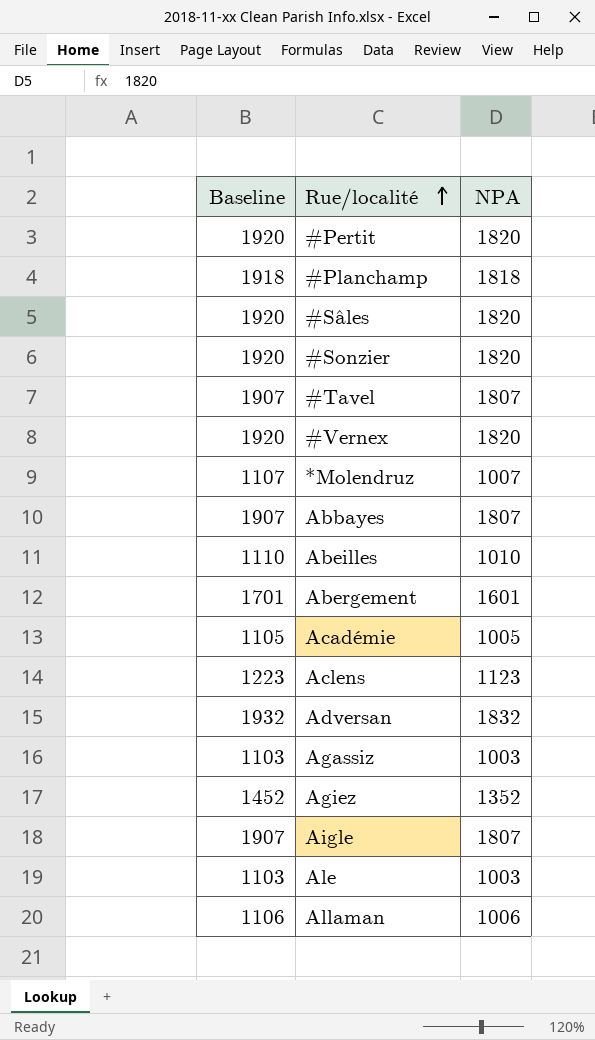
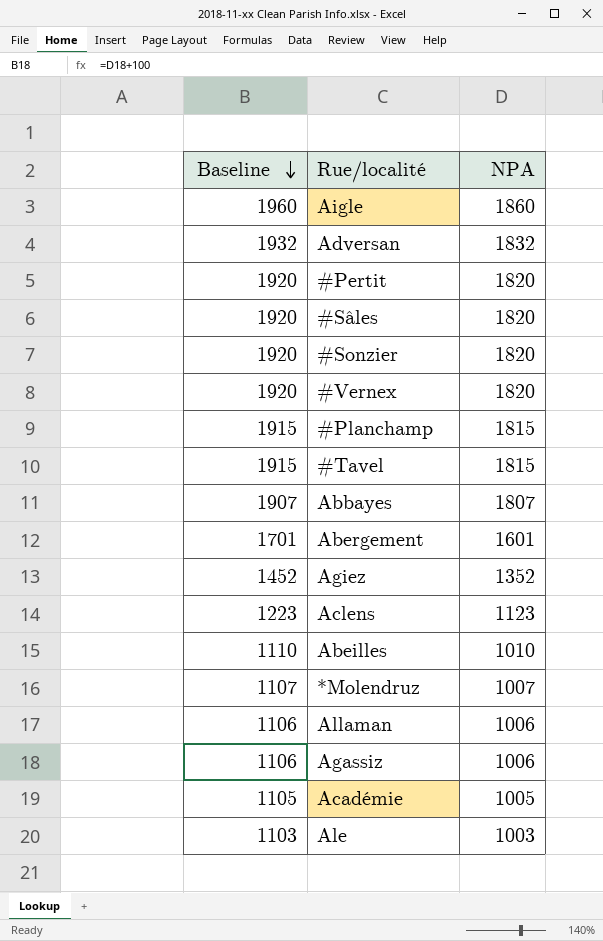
row order: Rue/localité ascending -> Baseline descending
Aigle | Baseline: 1907 -> 1960
Aigle | NPA: 1807 -> 1860
#Planchamp | Baseline: 1918 -> 1915
#Planchamp | NPA: 1818 -> 1815
#Tavel | Baseline: 1907 -> 1915
#Tavel | NPA: 1807 -> 1815
Agassiz | Baseline: 1103 -> 1106
Agassiz | NPA: 1003 -> 1006

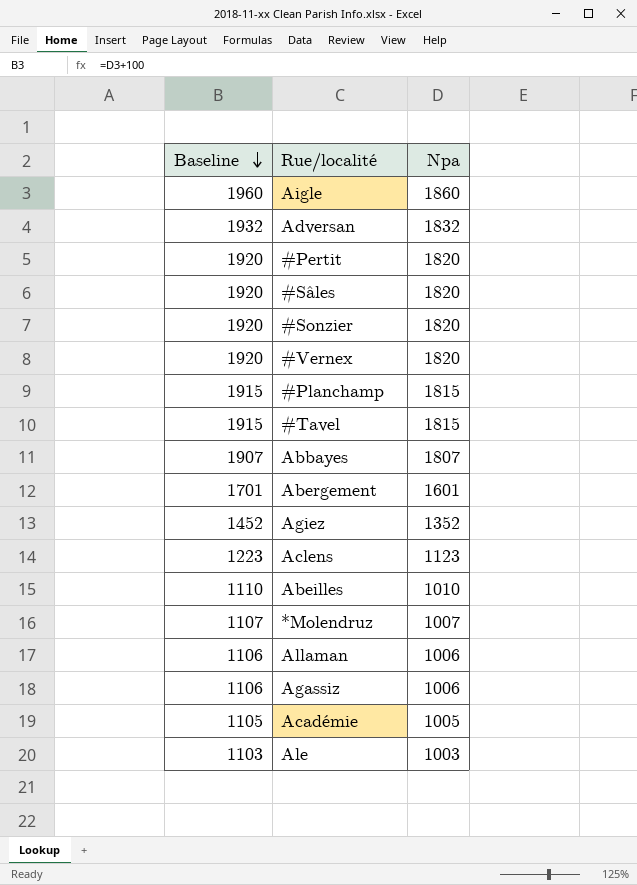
column name: NPA -> Npa

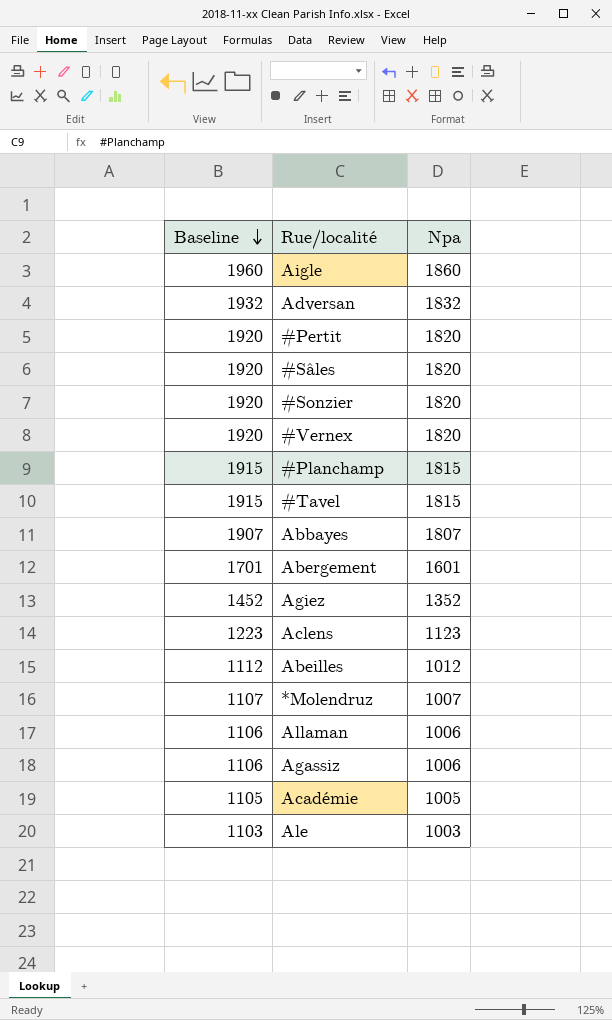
Abeilles | Baseline: 1110 -> 1112
Abeilles | Npa: 1010 -> 1012

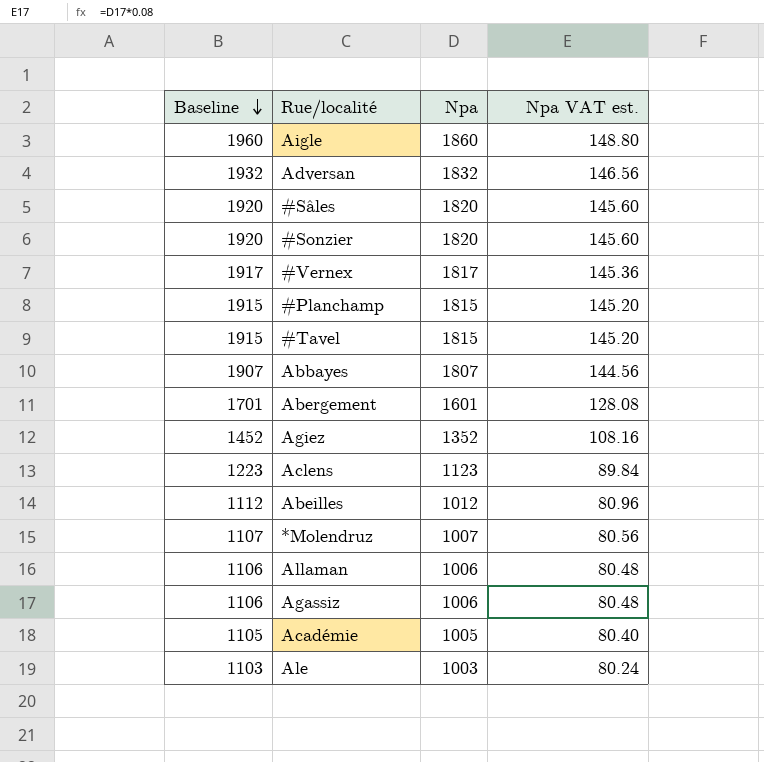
column Npa VAT est. | formula: none -> [Npa] * 0.08
row #Pertit: 1920 | 1820 -> none
#Vernex | Baseline: 1920 -> 1917
#Vernex | Npa: 1820 -> 1817

